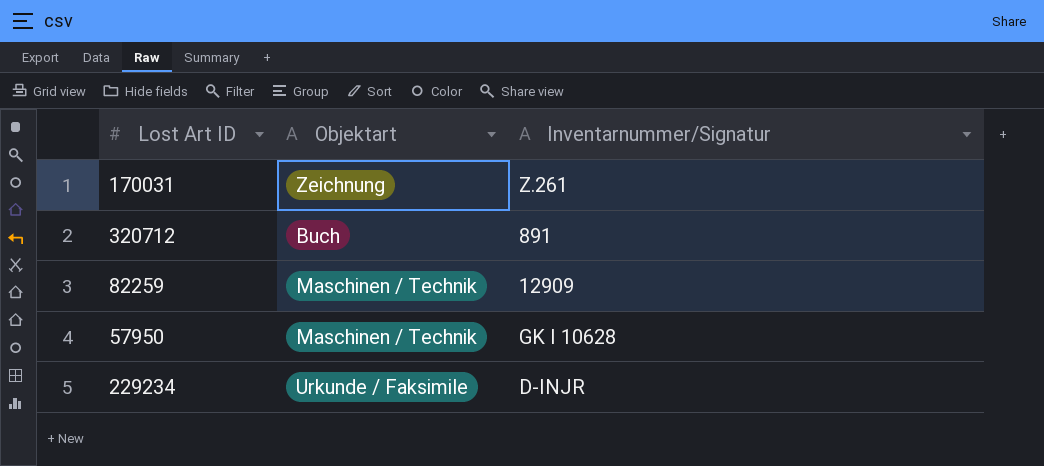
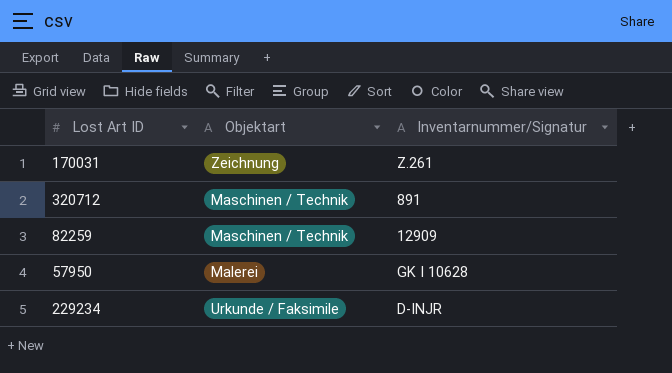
320712 | Objektart: Buch -> Maschinen / Technik
57950 | Objektart: Maschinen / Technik -> Malerei

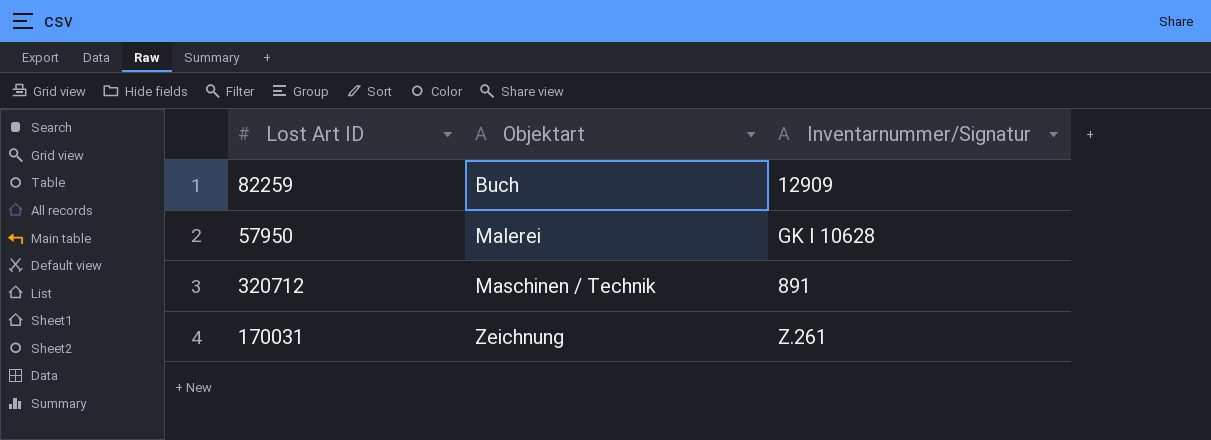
row order: none -> Objektart ascending
row 229234: Urkunde / Faksimile | D-INJR -> none
82259 | Objektart: Maschinen / Technik -> Buch

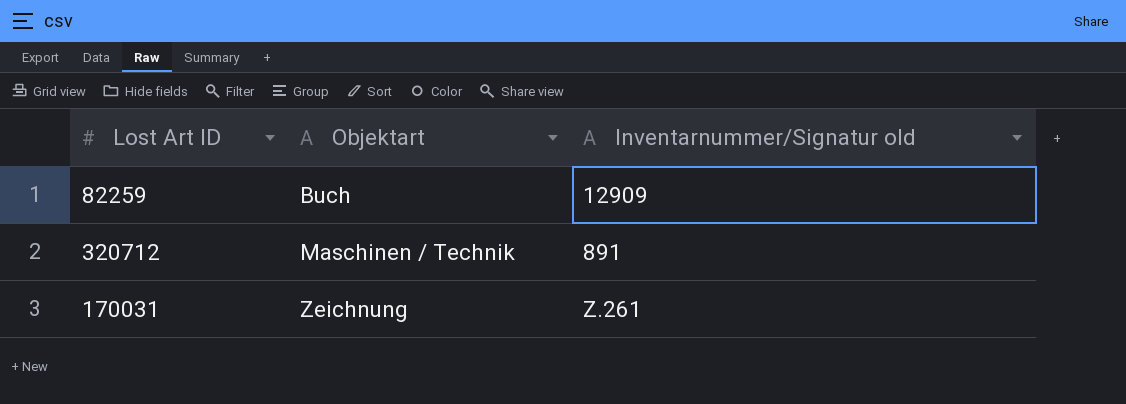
column name: Inventarnummer/Signatur -> Inventarnummer/Signatur old
row 57950: Malerei | GK I 10628 -> none

